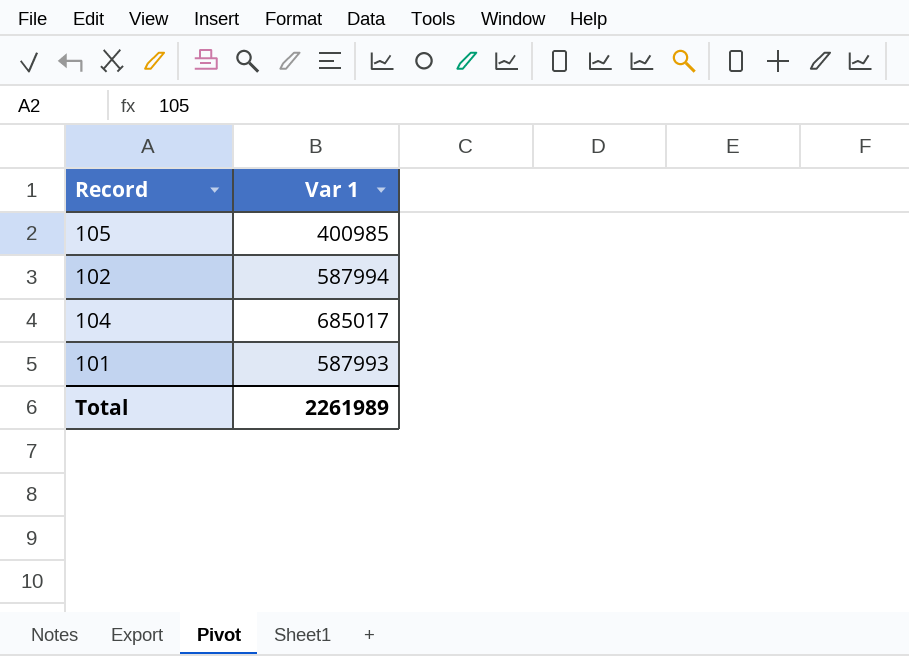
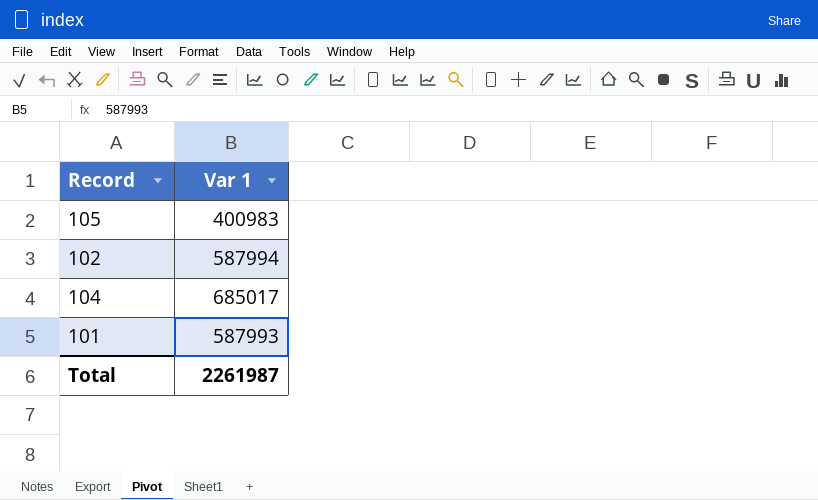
105 | Var 1: 400985 -> 400983
Total | Var 1: 2261989 -> 2261987

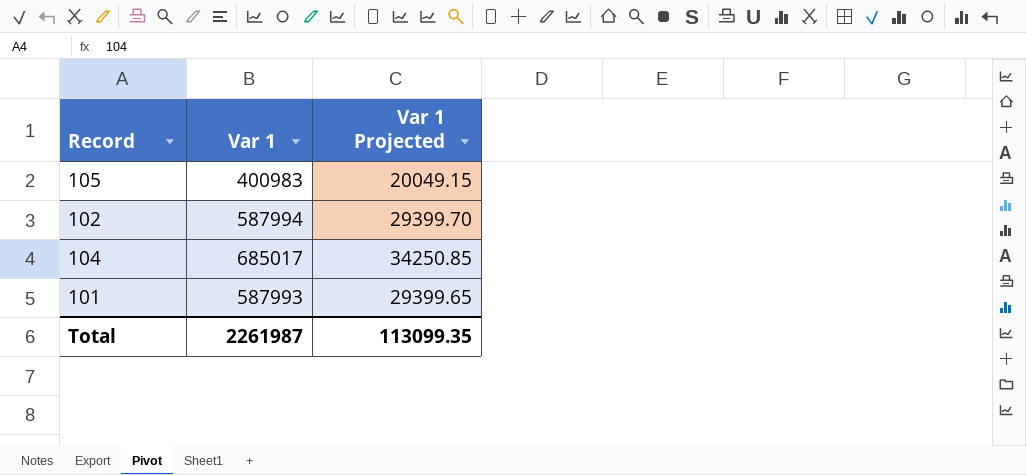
column Var 1 Projected | formula: none -> [Var 1] * 0.05

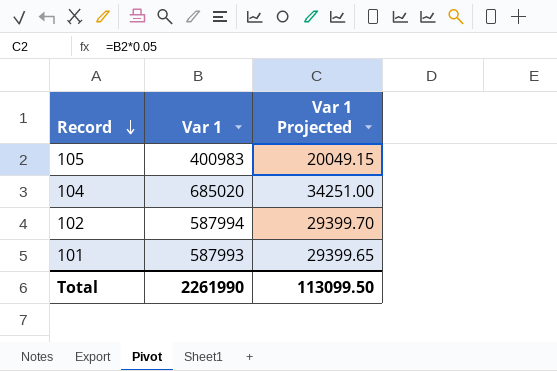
row order: none -> Record descending
104 | Var 1: 685017 -> 685020
104 | Var 1 Projected: 34250.85 -> 34251.00
Total | Var 1: 2261987 -> 2261990
Total | Var 1 Projected: 113099.35 -> 113099.50

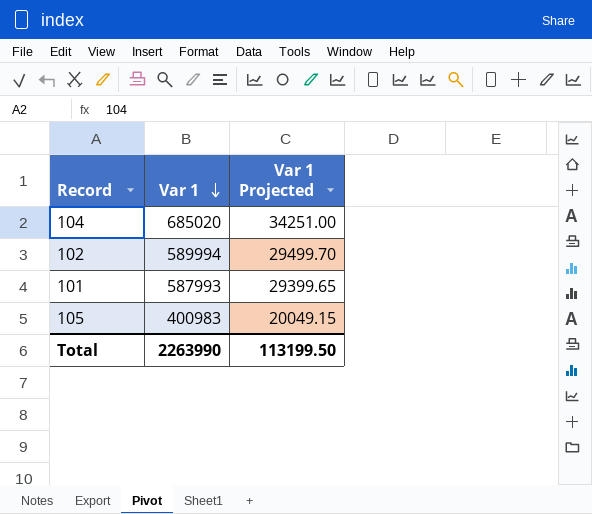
row order: Record descending -> Var 1 descending
102 | Var 1: 587994 -> 589994
102 | Var 1 Projected: 29399.70 -> 29499.70
Total | Var 1: 2261990 -> 2263990
Total | Var 1 Projected: 113099.50 -> 113199.50

